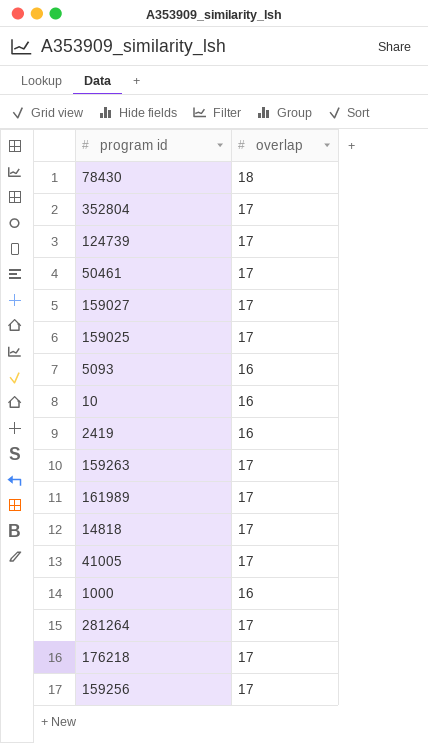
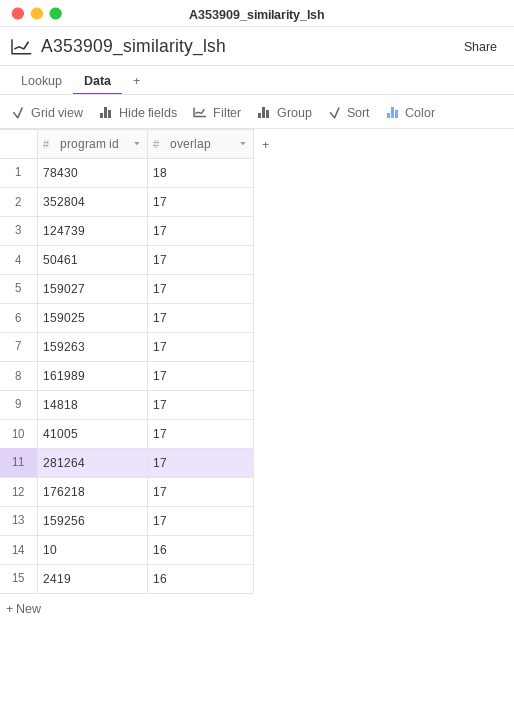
row order: none -> overlap descending
row 5093: 16 -> none
row 1000: 16 -> none

